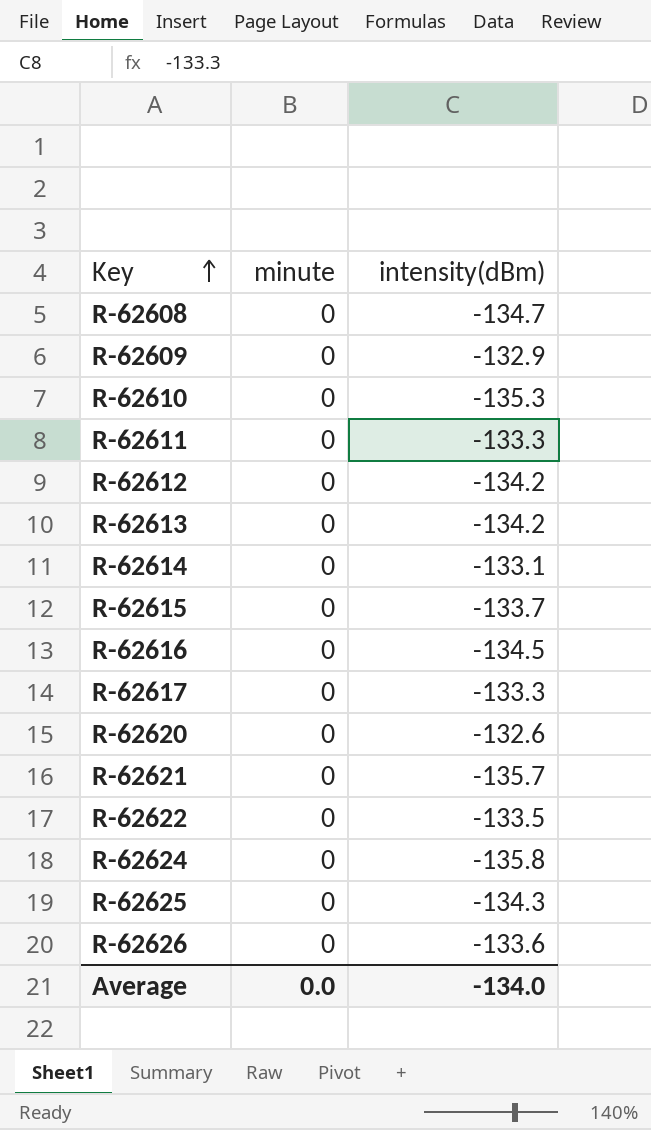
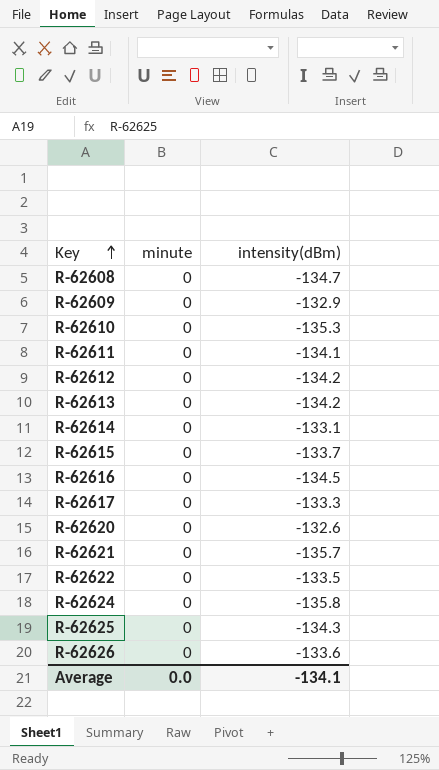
R-62611 | intensity(dBm): -133.3 -> -134.1
Average | intensity(dBm): -134.0 -> -134.1

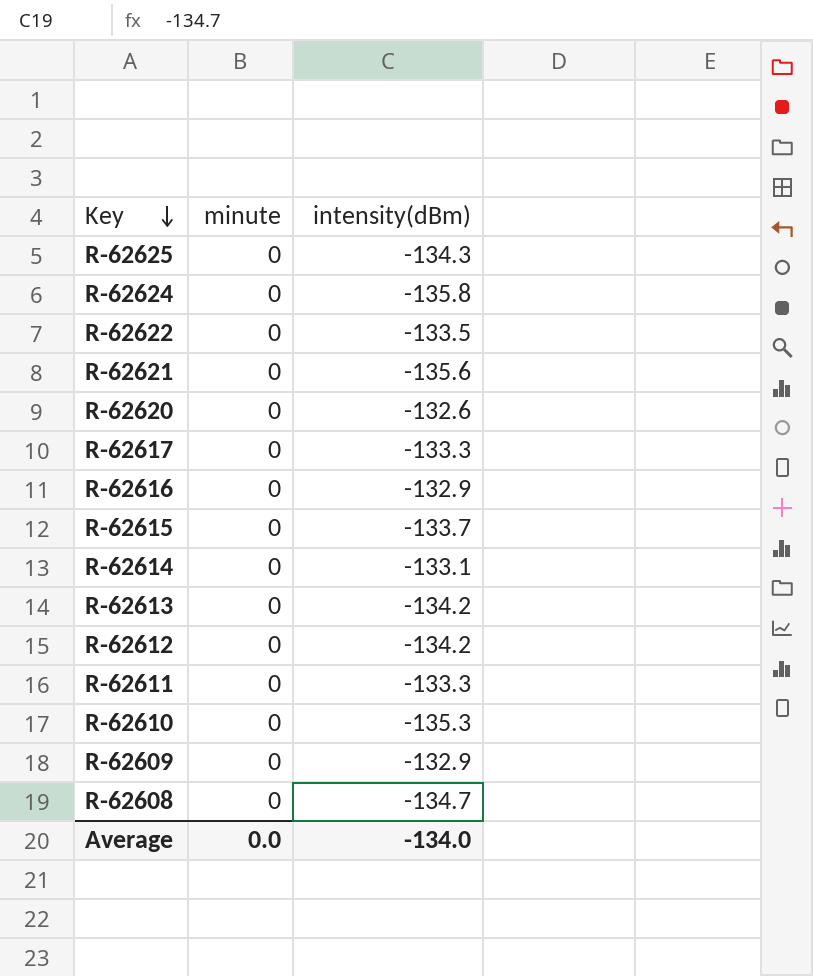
row order: Key ascending -> Key descending
row R-62626: 0 | -133.6 -> none
R-62621 | intensity(dBm): -135.7 -> -135.6
R-62616 | intensity(dBm): -134.5 -> -132.9
R-62611 | intensity(dBm): -134.1 -> -133.3
Average | intensity(dBm): -134.1 -> -134.0

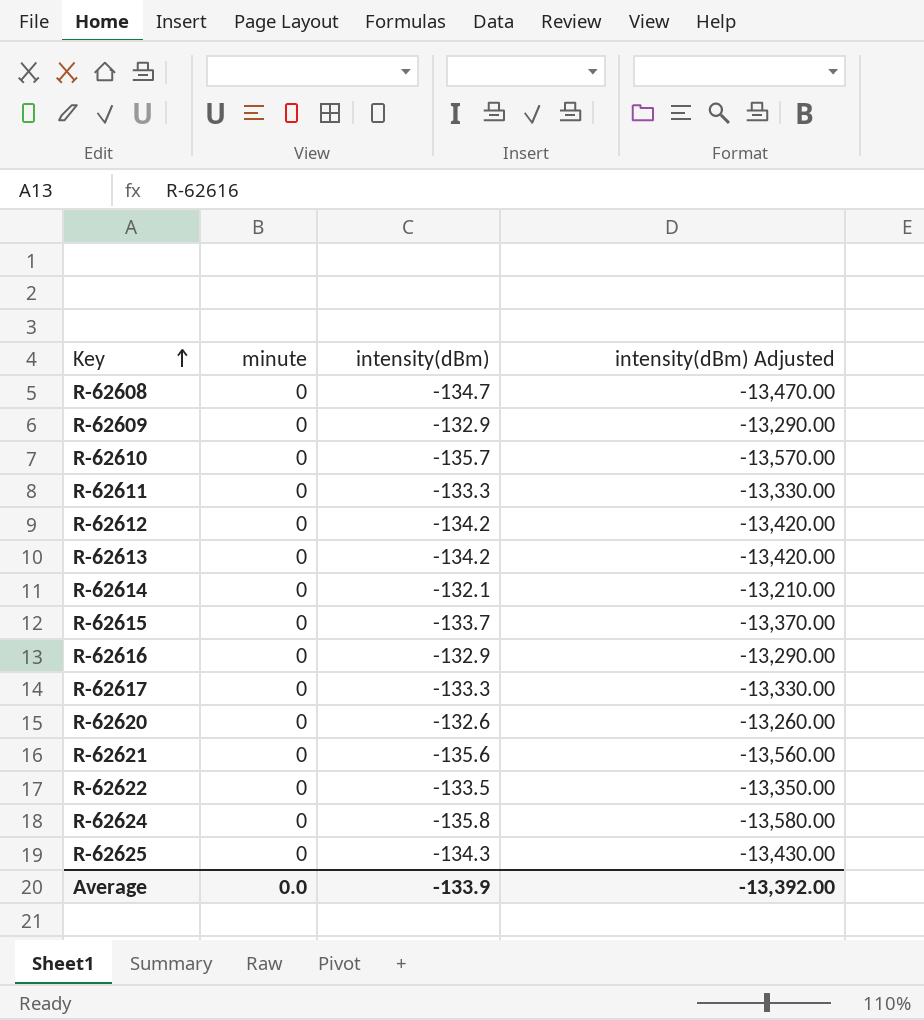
row order: Key descending -> Key ascending
column intensity(dBm) Adjusted | formula: none -> [intensity(dBm)] * 100
R-62610 | intensity(dBm): -135.3 -> -135.7
R-62614 | intensity(dBm): -133.1 -> -132.1
Average | intensity(dBm): -134.0 -> -133.9

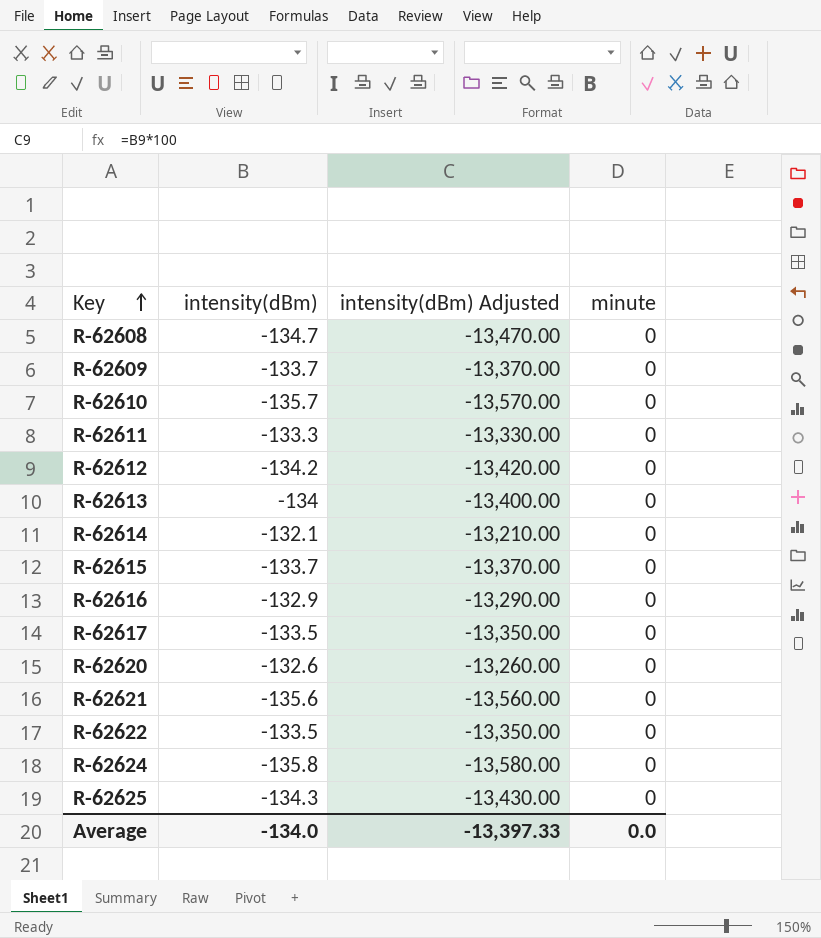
column minute | position: 2 -> 4
R-62609 | intensity(dBm): -132.9 -> -133.7
R-62609 | intensity(dBm) Adjusted: -13,290.00 -> -13,370.00
R-62613 | intensity(dBm): -134.2 -> -134
R-62613 | intensity(dBm) Adjusted: -13,420.00 -> -13,400.00
R-62617 | intensity(dBm): -133.3 -> -133.5
R-62617 | intensity(dBm) Adjusted: -13,330.00 -> -13,350.00
Average | intensity(dBm): -133.9 -> -134.0
Average | intensity(dBm) Adjusted: -13,392.00 -> -13,397.33

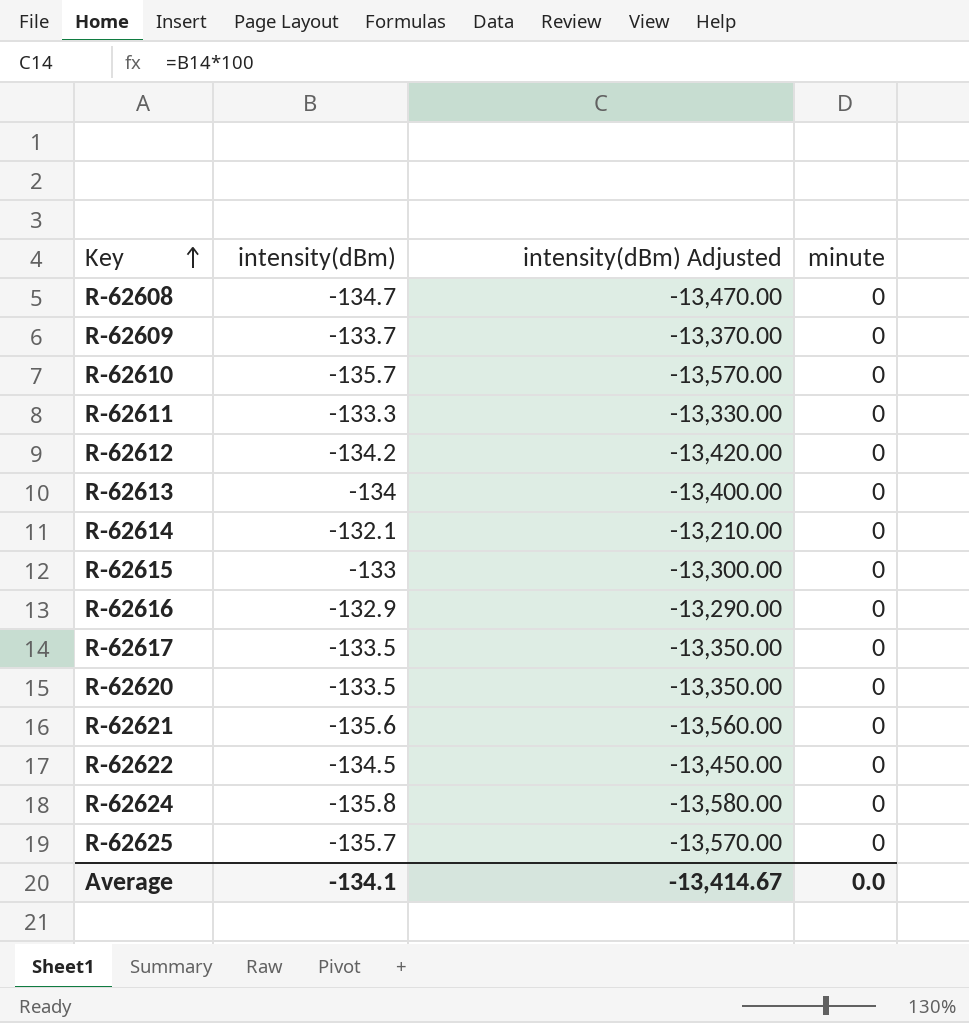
R-62615 | intensity(dBm): -133.7 -> -133
R-62615 | intensity(dBm) Adjusted: -13,370.00 -> -13,300.00
R-62620 | intensity(dBm): -132.6 -> -133.5
R-62620 | intensity(dBm) Adjusted: -13,260.00 -> -13,350.00
R-62622 | intensity(dBm): -133.5 -> -134.5
R-62622 | intensity(dBm) Adjusted: -13,350.00 -> -13,450.00
R-62625 | intensity(dBm): -134.3 -> -135.7
R-62625 | intensity(dBm) Adjusted: -13,430.00 -> -13,570.00
Average | intensity(dBm): -134.0 -> -134.1
Average | intensity(dBm) Adjusted: -13,397.33 -> -13,414.67

